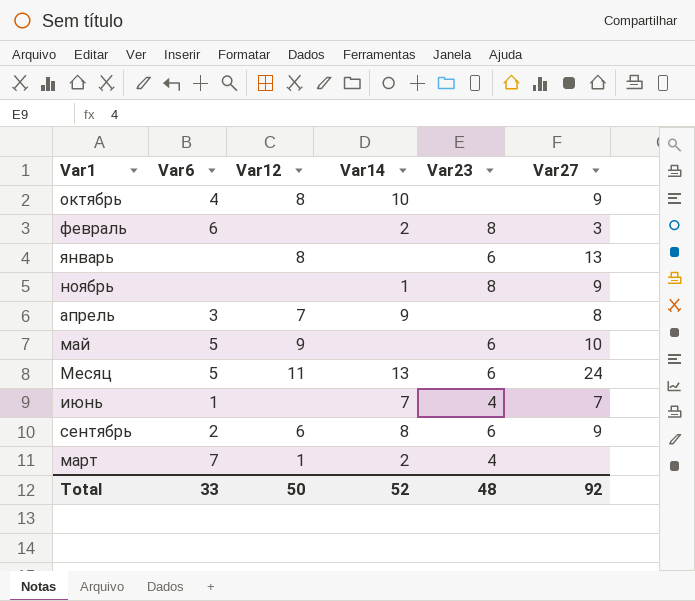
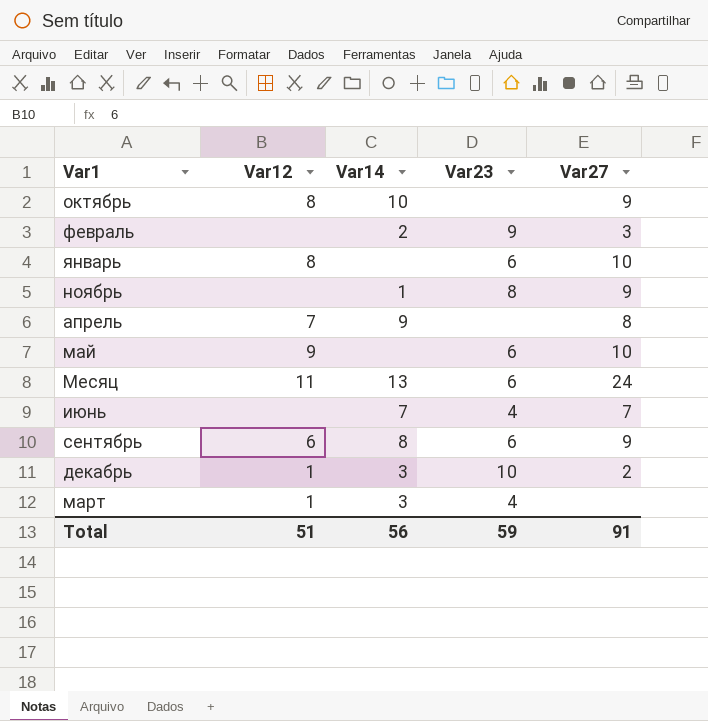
column Var6 | position: 2 -> none
февраль | Var23: 8 -> 9
январь | Var27: 13 -> 10
row декабрь: none -> 1 | 3 | 10 | 2
март | Var14: 2 -> 3
Total | Var12: 50 -> 51
Total | Var14: 52 -> 56
Total | Var23: 48 -> 59
Total | Var27: 92 -> 91

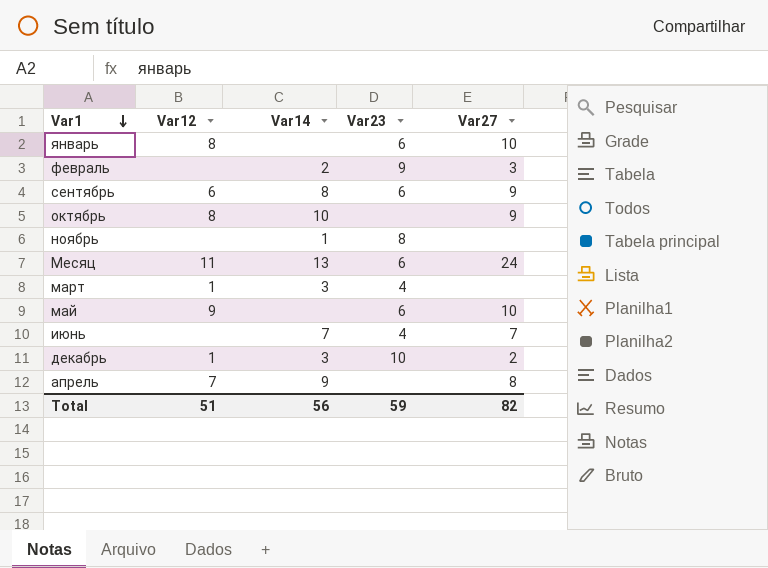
row order: none -> Var1 descending
ноябрь | Var27: 9 -> none
Total | Var27: 91 -> 82

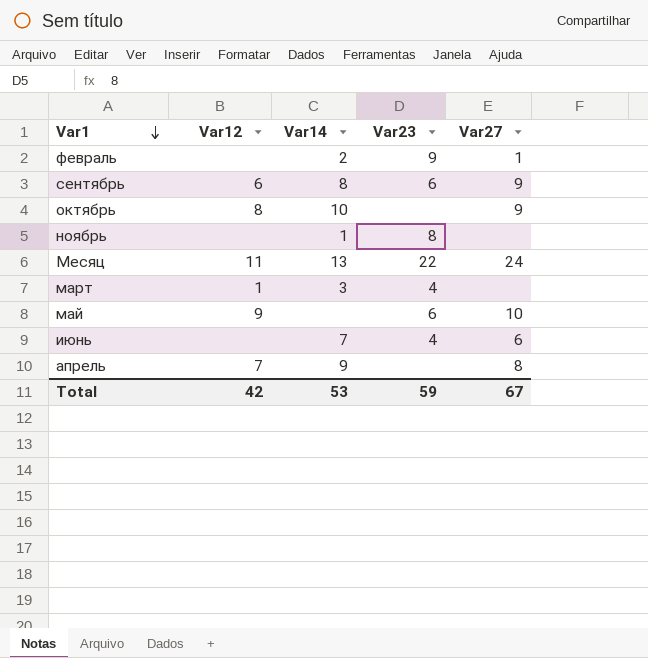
row январь: 8 | none | 6 | 10 -> none
row декабрь: 1 | 3 | 10 | 2 -> none
февраль | Var27: 3 -> 1
Месяц | Var23: 6 -> 22
июнь | Var27: 7 -> 6
Total | Var12: 51 -> 42
Total | Var14: 56 -> 53
Total | Var27: 82 -> 67

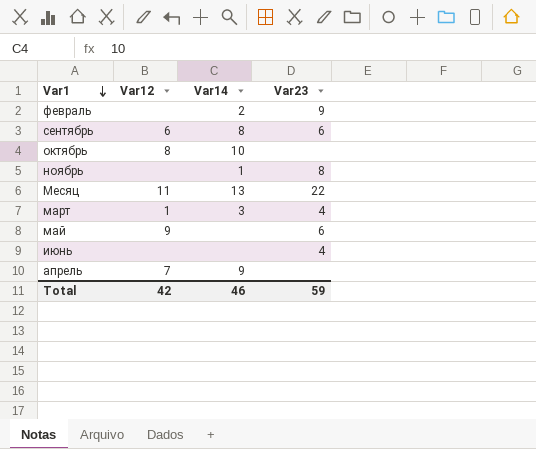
column Var27 | position: 5 -> none
июнь | Var14: 7 -> none
Total | Var14: 53 -> 46

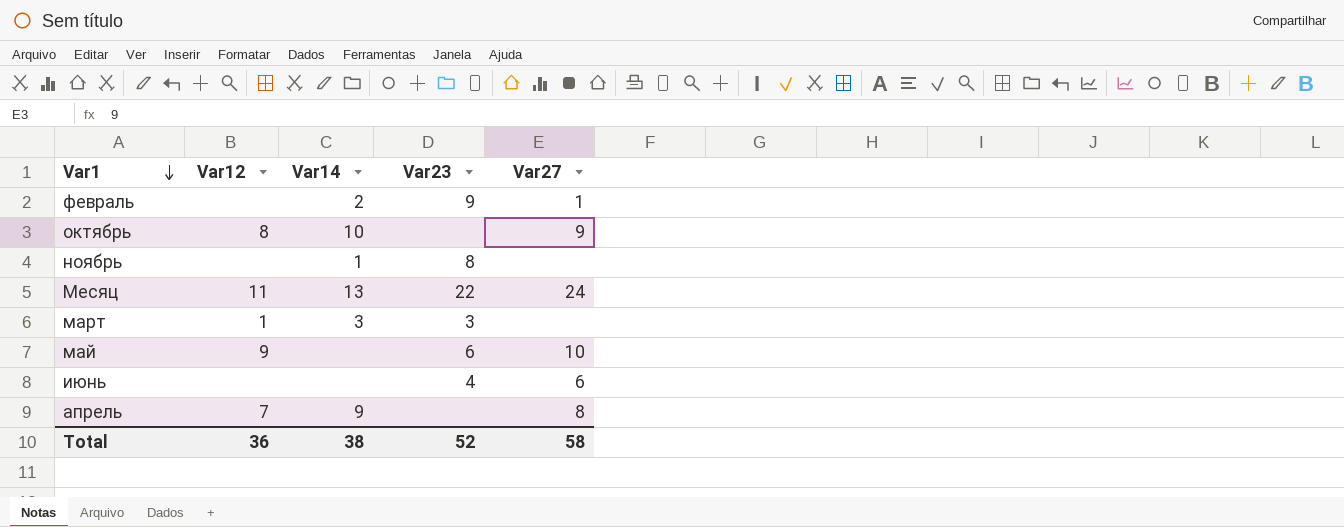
column Var27 | position: none -> 5
row сентябрь: 6 | 8 | 6 -> none
март | Var23: 4 -> 3
Total | Var12: 42 -> 36
Total | Var14: 46 -> 38
Total | Var23: 59 -> 52

